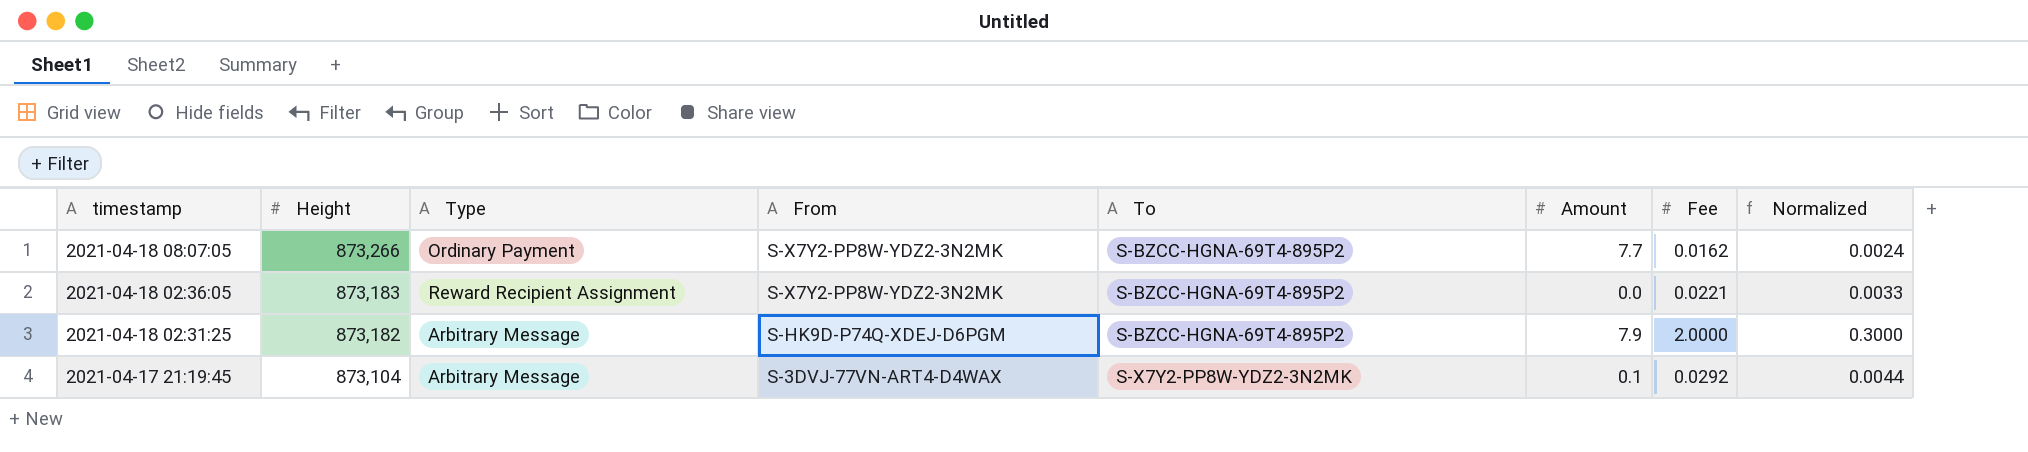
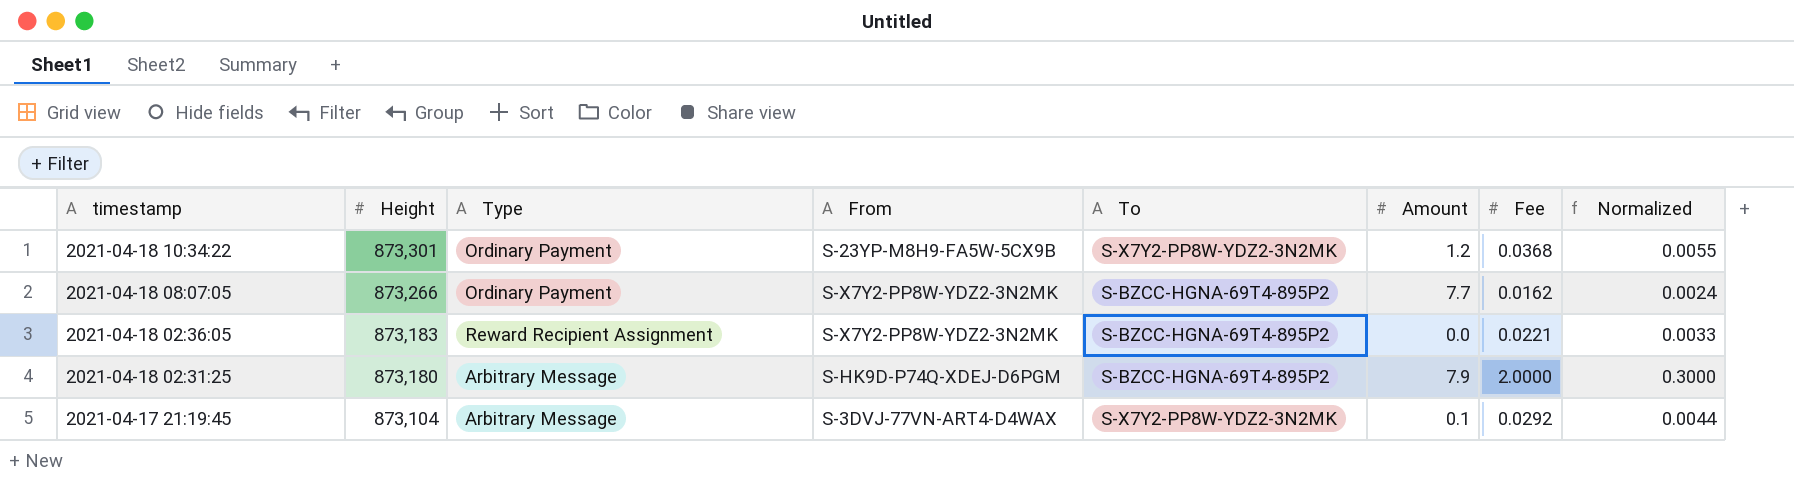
row 2021-04-18 10:34:22: none -> 873,301 | Ordinary Payment | S-23YP-M8H9-FA5W-5CX9B | S-X7Y2-PP8W-YDZ2-3N2MK | 1.2 | 0.0368 | 0.0055
2021-04-18 02:31:25 | Height: 873,182 -> 873,180

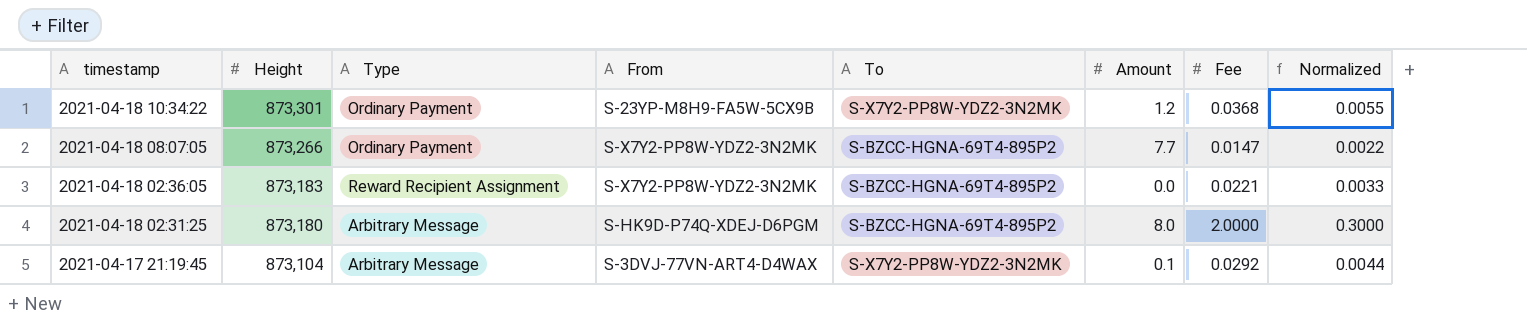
2021-04-18 08:07:05 | Fee: 0.0162 -> 0.0147
2021-04-18 08:07:05 | Normalized: 0.0024 -> 0.0022
2021-04-18 02:31:25 | Amount: 7.9 -> 8.0

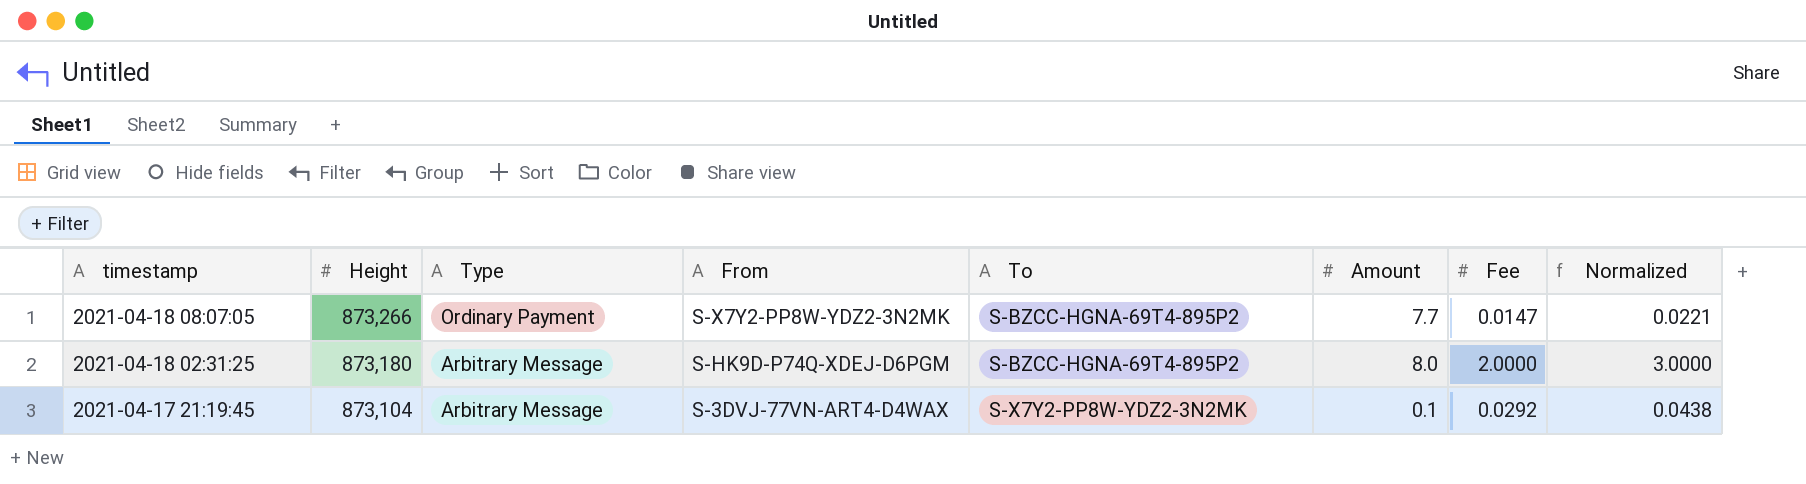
column Normalized | formula: [Fee] * 0.15 -> [Fee] * 1.5
row 2021-04-18 10:34:22: 873,301 | Ordinary Payment | S-23YP-M8H9-FA5W-5CX9B | S-X7Y2-PP8W-YDZ2-3N2MK | 1.2 | 0.0368 | 0.0055 -> none
row 2021-04-18 02:36:05: 873,183 | Reward Recipient Assignment | S-X7Y2-PP8W-YDZ2-3N2MK | S-BZCC-HGNA-69T4-895P2 | 0.0 | 0.0221 | 0.0033 -> none

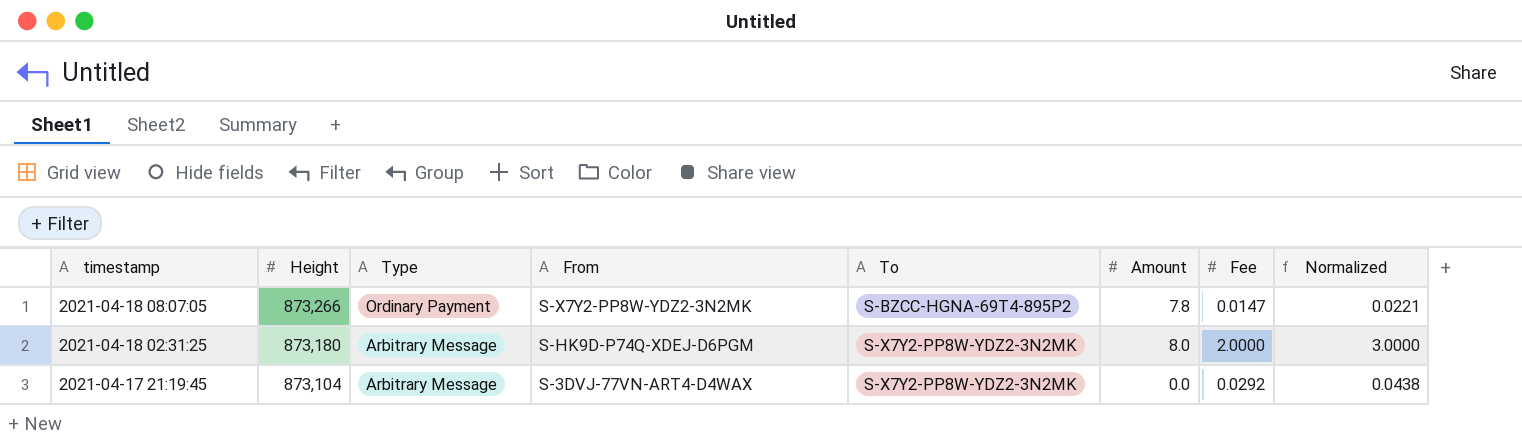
2021-04-18 08:07:05 | Amount: 7.7 -> 7.8
2021-04-18 02:31:25 | To: S-BZCC-HGNA-69T4-895P2 -> S-X7Y2-PP8W-YDZ2-3N2MK
2021-04-17 21:19:45 | Amount: 0.1 -> 0.0

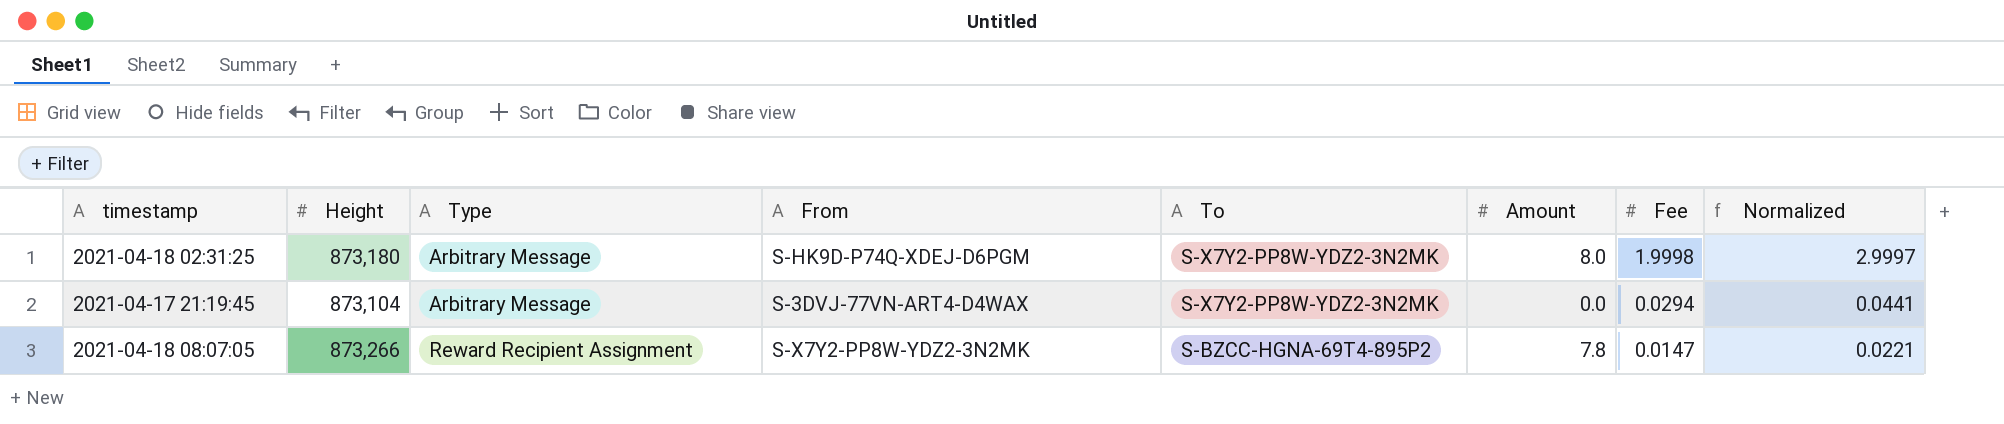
row order: timestamp descending -> Type ascending
2021-04-18 02:31:25 | Fee: 2.0000 -> 1.9998
2021-04-18 02:31:25 | Normalized: 3.0000 -> 2.9997
2021-04-17 21:19:45 | Fee: 0.0292 -> 0.0294
2021-04-17 21:19:45 | Normalized: 0.0438 -> 0.0441
2021-04-18 08:07:05 | Type: Ordinary Payment -> Reward Recipient Assignment

